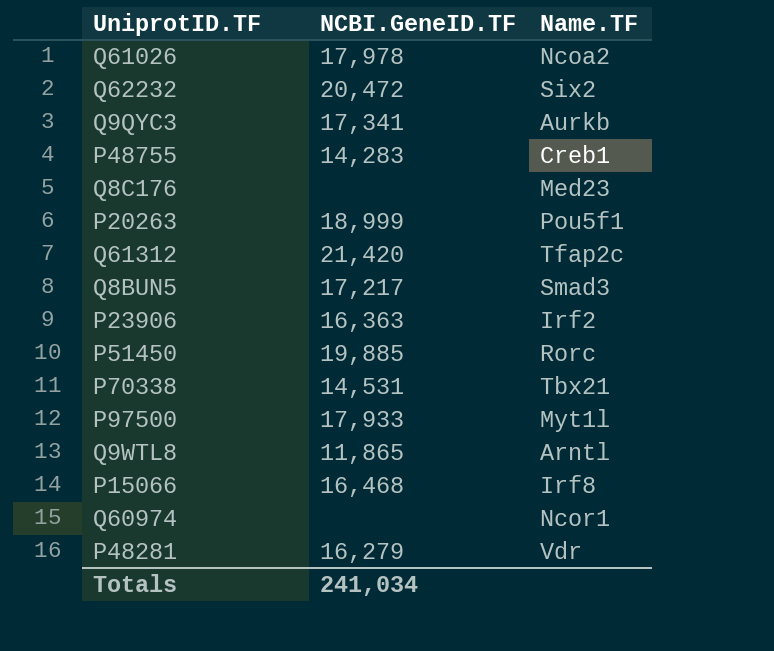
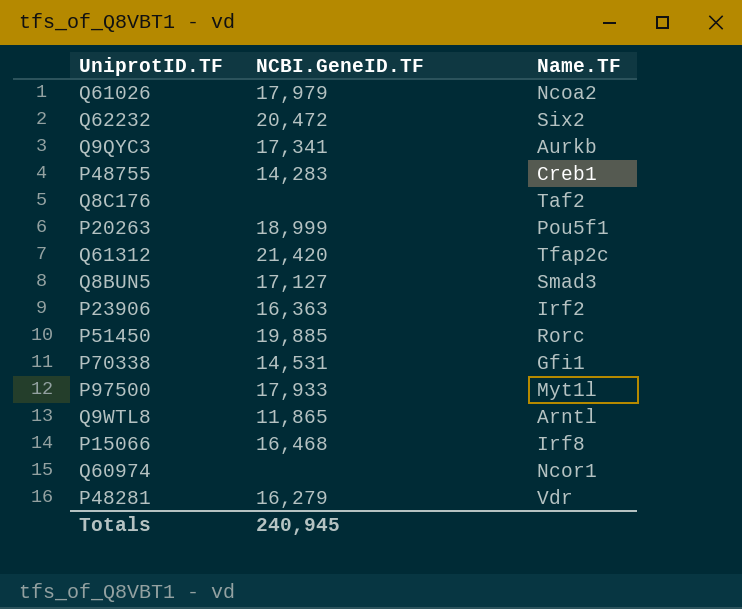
Q61026 | NCBI.GeneID.TF: 17,978 -> 17,979
Q8C176 | Name.TF: Med23 -> Taf2
Q8BUN5 | NCBI.GeneID.TF: 17,217 -> 17,127
P70338 | Name.TF: Tbx21 -> Gfi1
Totals | NCBI.GeneID.TF: 241,034 -> 240,945

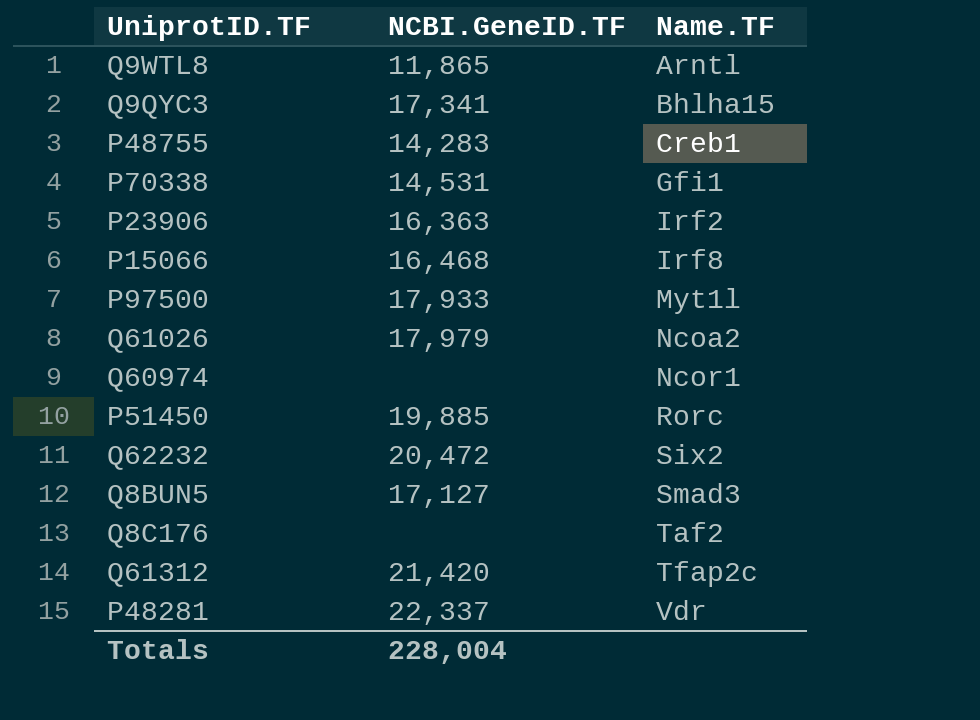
row order: none -> Name.TF ascending
row P20263: 18,999 | Pou5f1 -> none
Q9QYC3 | Name.TF: Aurkb -> Bhlha15
P48281 | NCBI.GeneID.TF: 16,279 -> 22,337
Totals | NCBI.GeneID.TF: 240,945 -> 228,004

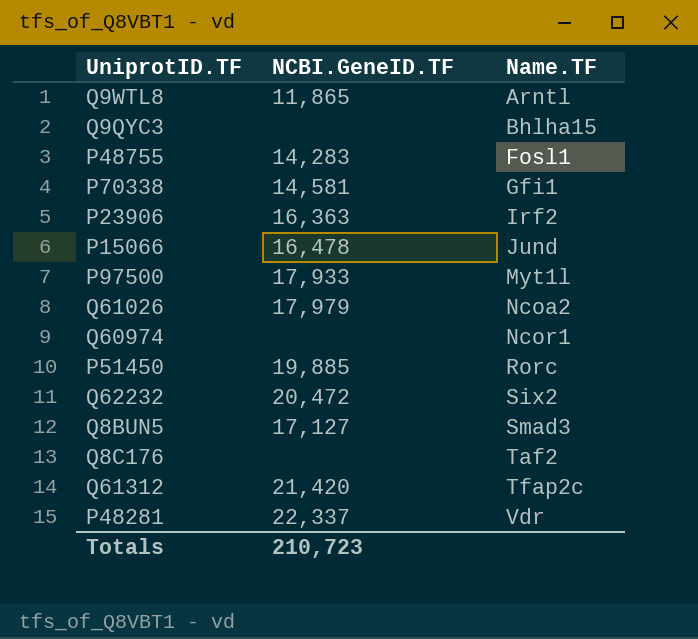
Q9QYC3 | NCBI.GeneID.TF: 17,341 -> none
P48755 | Name.TF: Creb1 -> Fosl1
P70338 | NCBI.GeneID.TF: 14,531 -> 14,581
P15066 | NCBI.GeneID.TF: 16,468 -> 16,478
P15066 | Name.TF: Irf8 -> Jund
Totals | NCBI.GeneID.TF: 228,004 -> 210,723

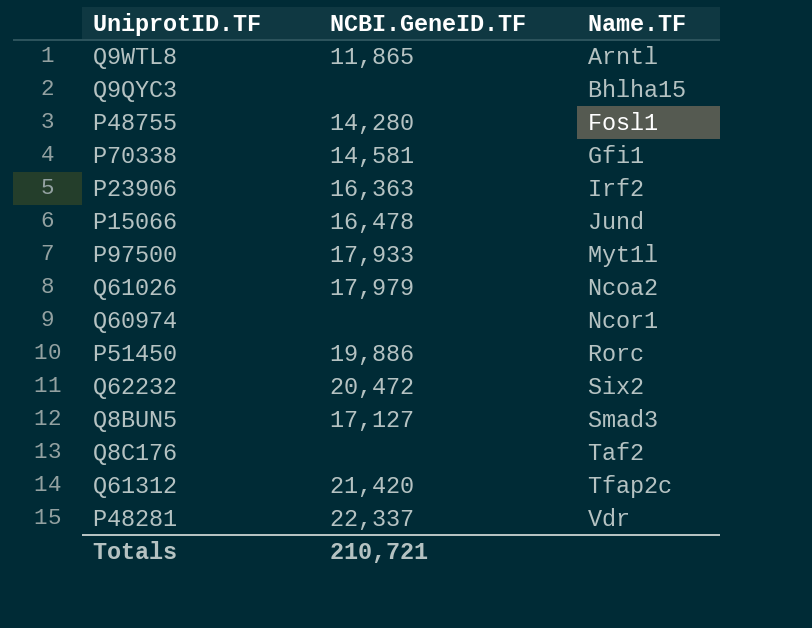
P48755 | NCBI.GeneID.TF: 14,283 -> 14,280
P51450 | NCBI.GeneID.TF: 19,885 -> 19,886
Totals | NCBI.GeneID.TF: 210,723 -> 210,721

